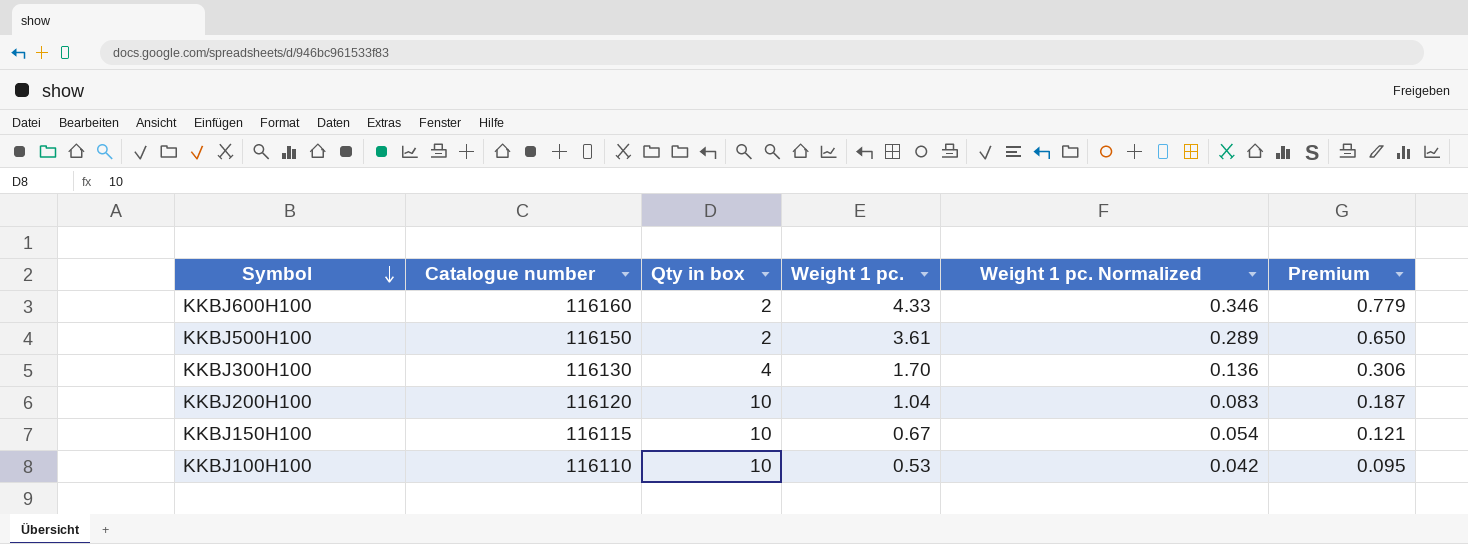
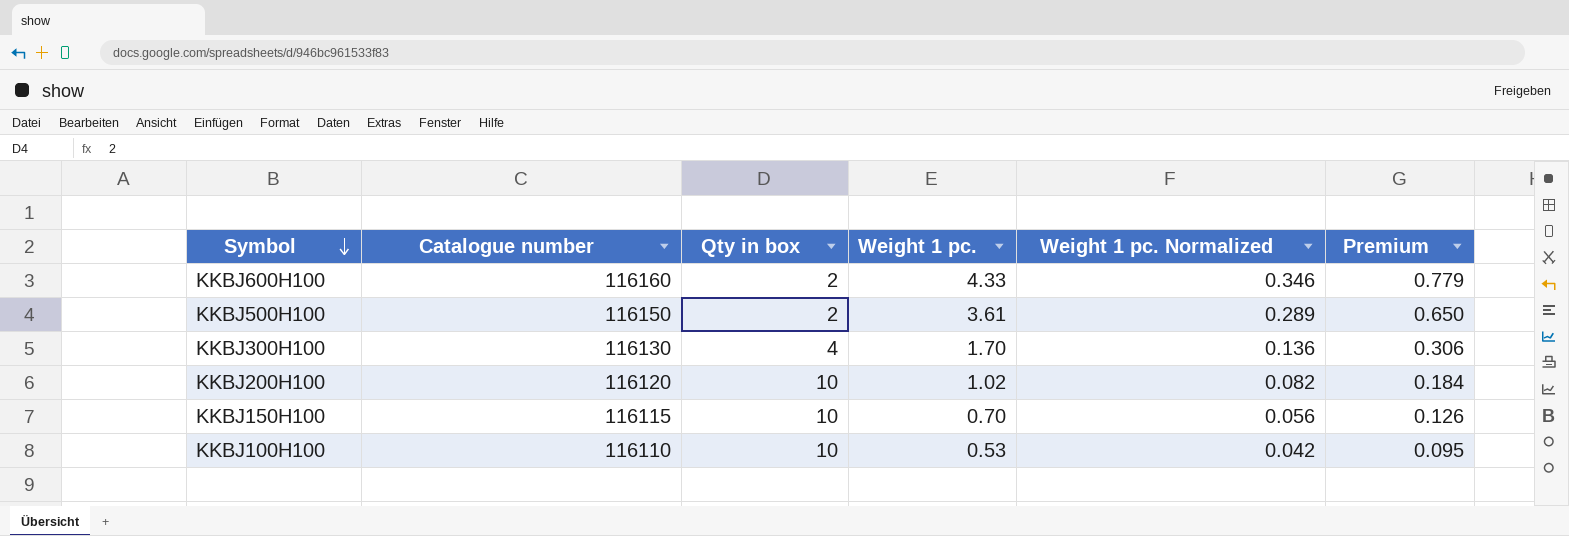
KKBJ200H100 | Weight 1 pc.: 1.04 -> 1.02
KKBJ200H100 | Weight 1 pc. Normalized: 0.083 -> 0.082
KKBJ200H100 | Premium: 0.187 -> 0.184
KKBJ150H100 | Weight 1 pc.: 0.67 -> 0.70
KKBJ150H100 | Weight 1 pc. Normalized: 0.054 -> 0.056
KKBJ150H100 | Premium: 0.121 -> 0.126

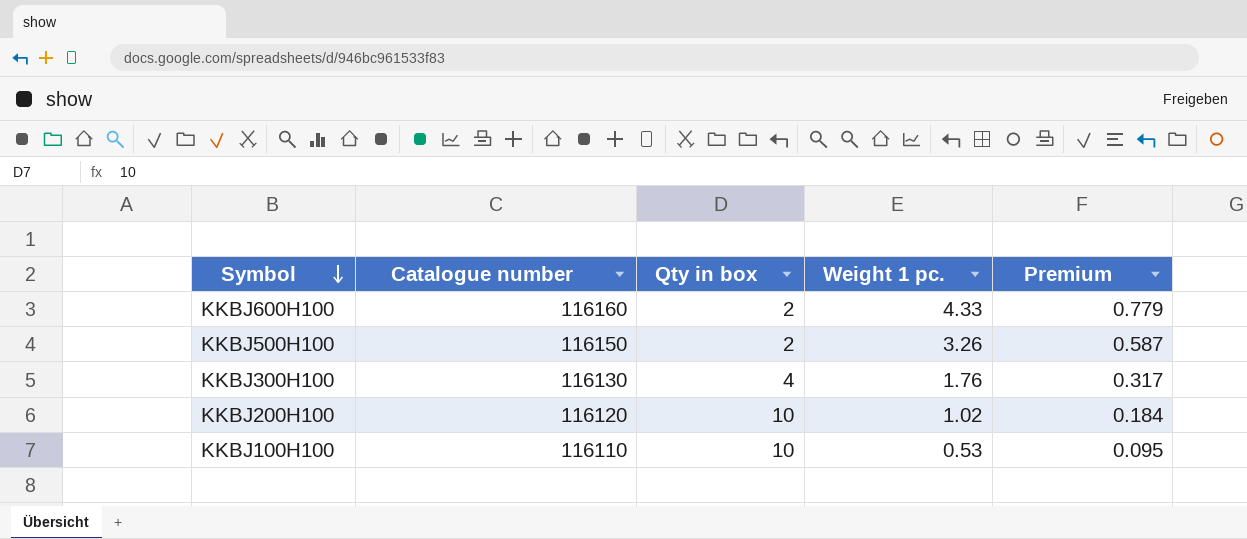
column Weight 1 pc. Normalized | formula: [Weight 1 pc.] * 0.08 -> none
row KKBJ150H100: 116115 | 10 | 0.70 | 0.056 | 0.126 -> none
KKBJ500H100 | Weight 1 pc.: 3.61 -> 3.26
KKBJ500H100 | Premium: 0.650 -> 0.587
KKBJ300H100 | Weight 1 pc.: 1.70 -> 1.76
KKBJ300H100 | Premium: 0.306 -> 0.317

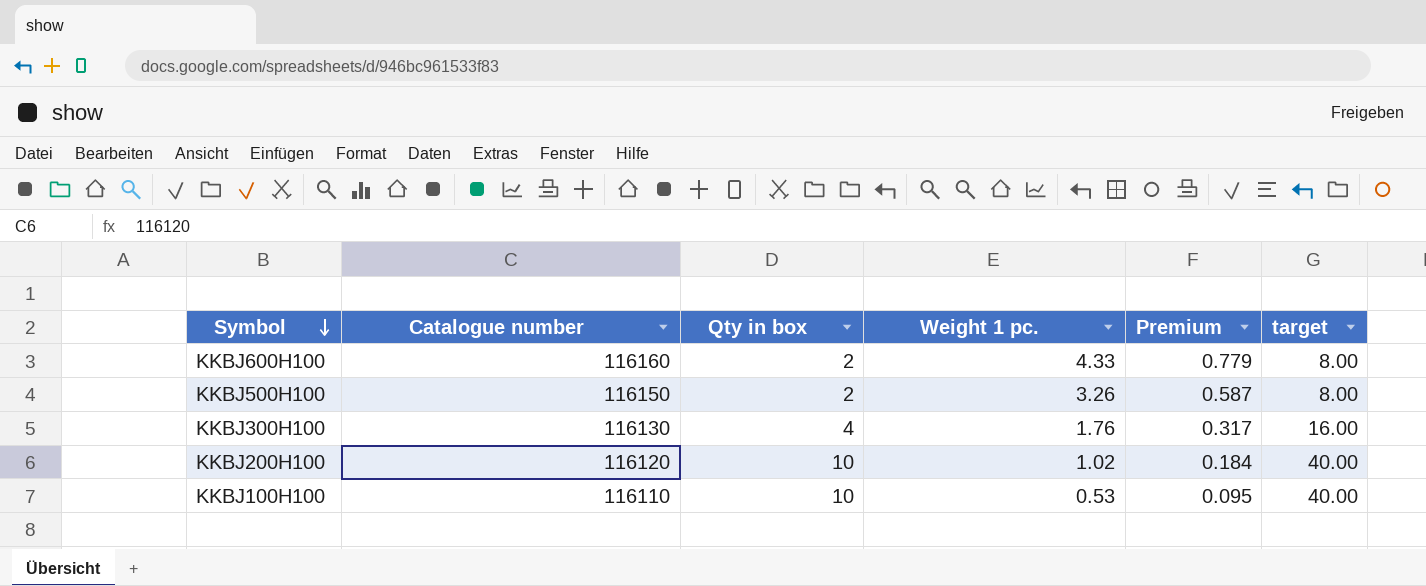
column target | formula: none -> [Qty in box] * 4

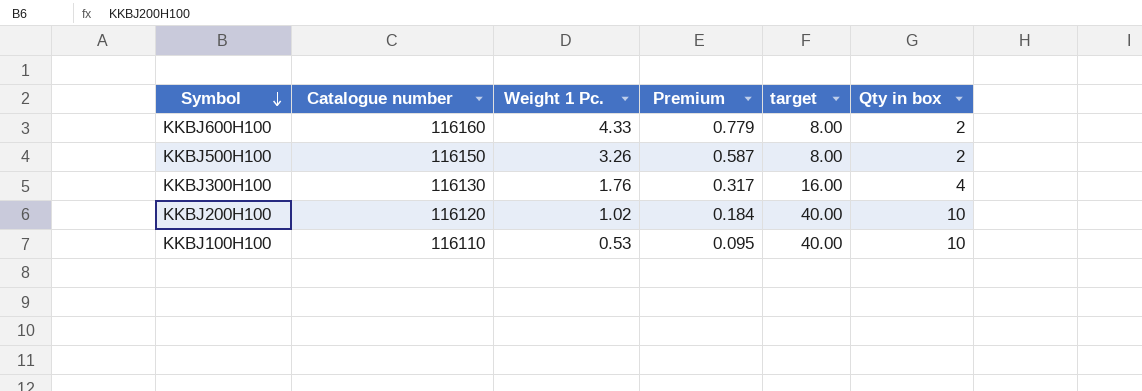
column name: Weight 1 pc. -> Weight 1 Pc.
column Qty in box | position: 3 -> 6

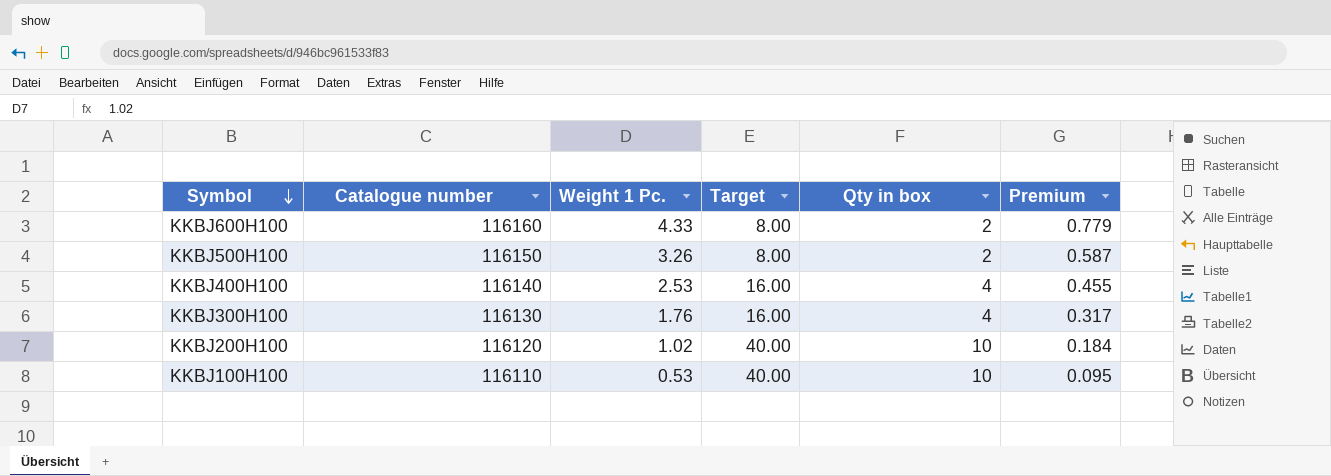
column name: target -> Target
column Premium | position: 4 -> 6
row KKBJ400H100: none -> 116140 | 2.53 | 16.00 | 4 | 0.455

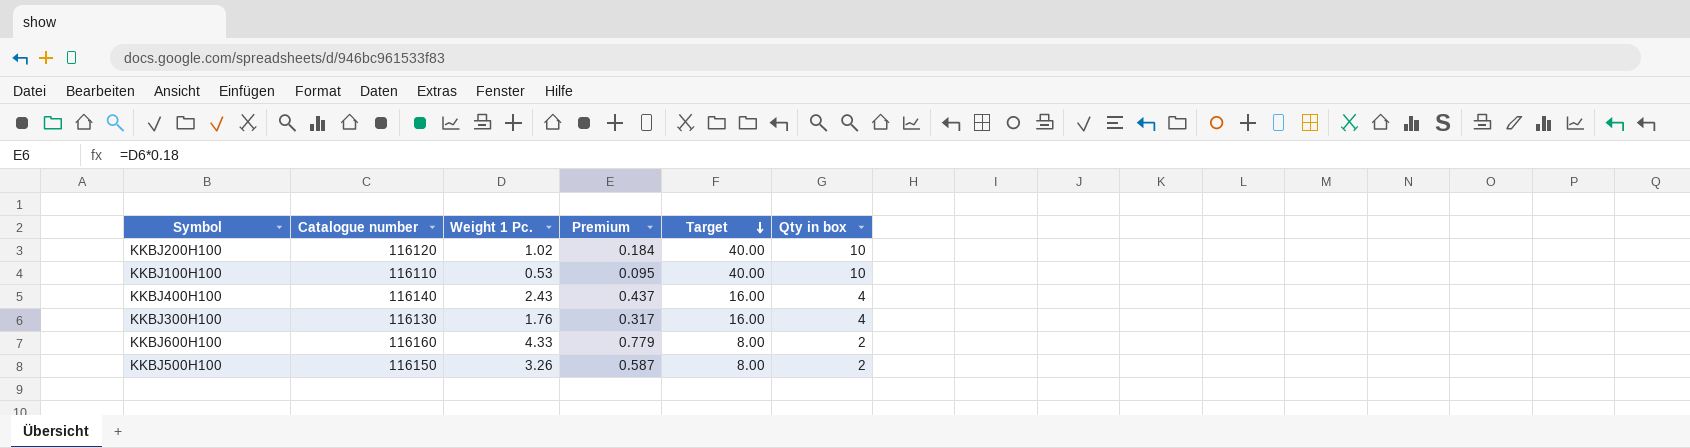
row order: Symbol descending -> Target descending
column Premium | position: 6 -> 4
KKBJ400H100 | Weight 1 Pc.: 2.53 -> 2.43
KKBJ400H100 | Premium: 0.455 -> 0.437

